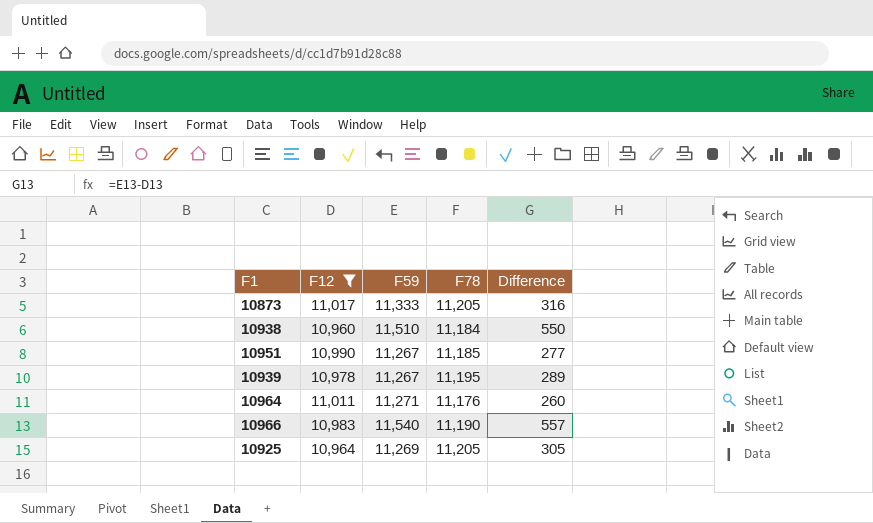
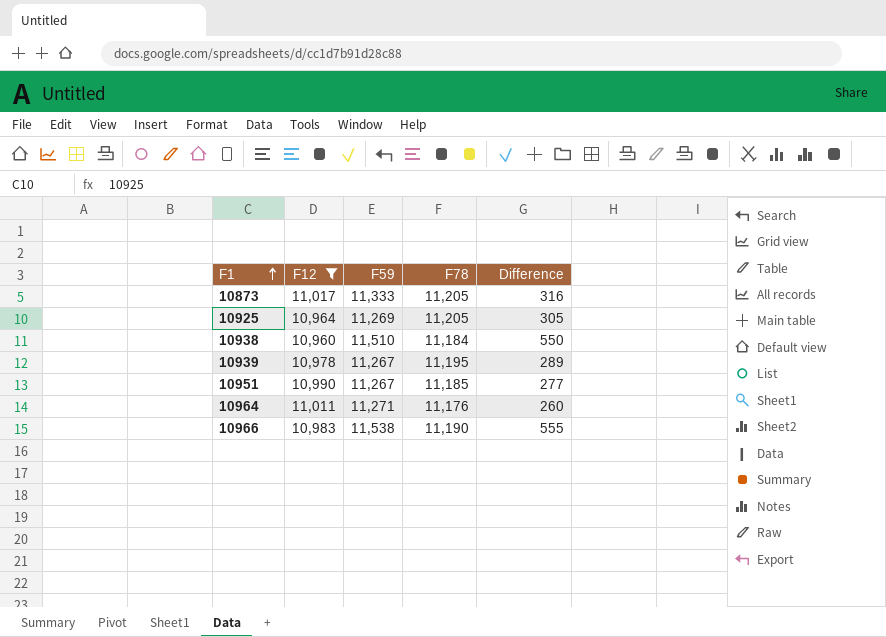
row order: none -> F1 ascending
10966 | F59: 11,540 -> 11,538
10966 | Difference: 557 -> 555

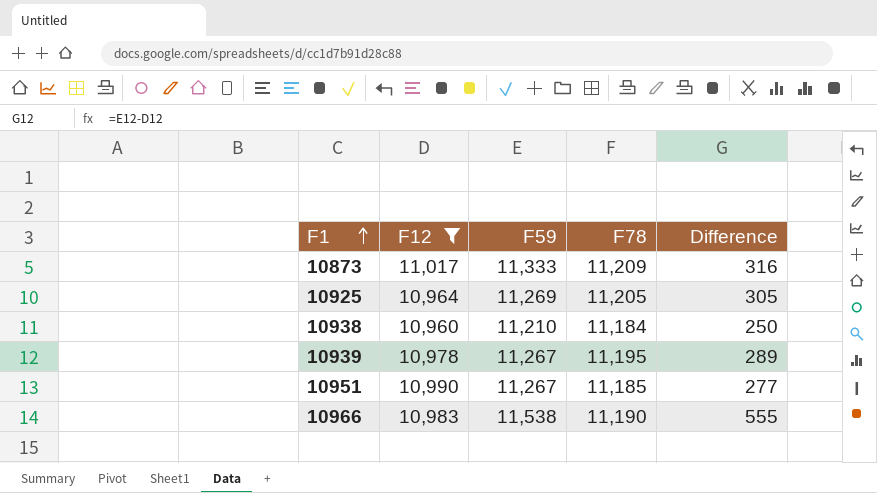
row 10964: 11,011 | 11,271 | 11,176 | 260 -> none
10873 | F78: 11,205 -> 11,209
10938 | F59: 11,510 -> 11,210
10938 | Difference: 550 -> 250

